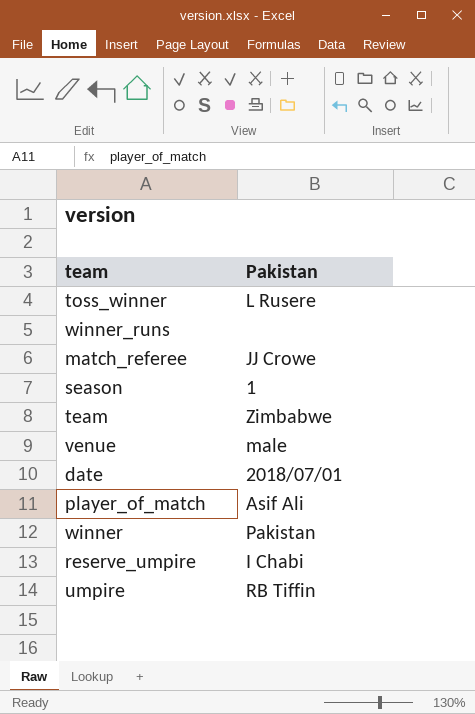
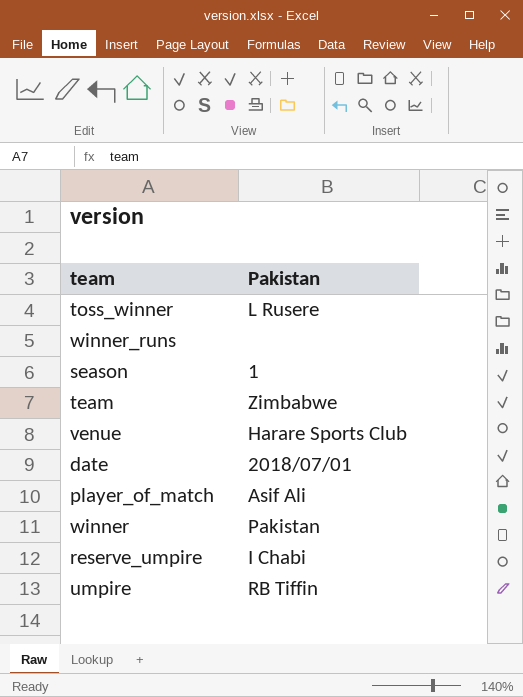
row match_referee: JJ Crowe -> none
venue | Pakistan: male -> Harare Sports Club

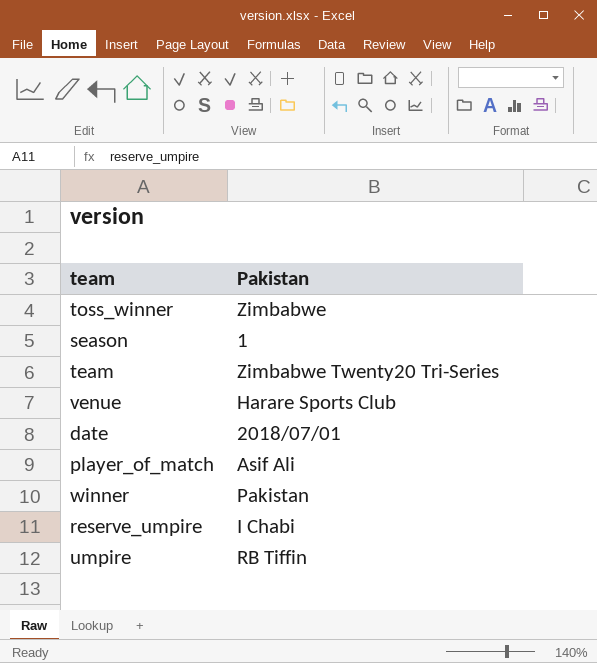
row winner_runs: none -> none
toss_winner | Pakistan: L Rusere -> Zimbabwe
team | Pakistan: Zimbabwe -> Zimbabwe Twenty20 Tri-Series

